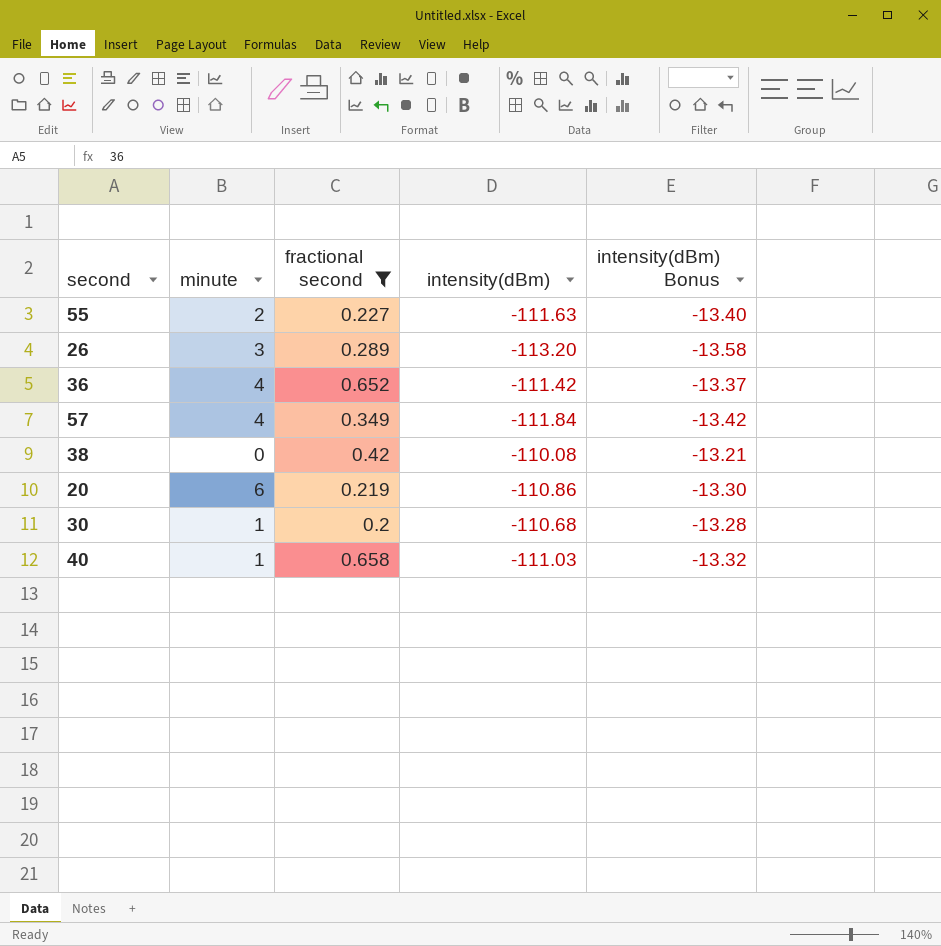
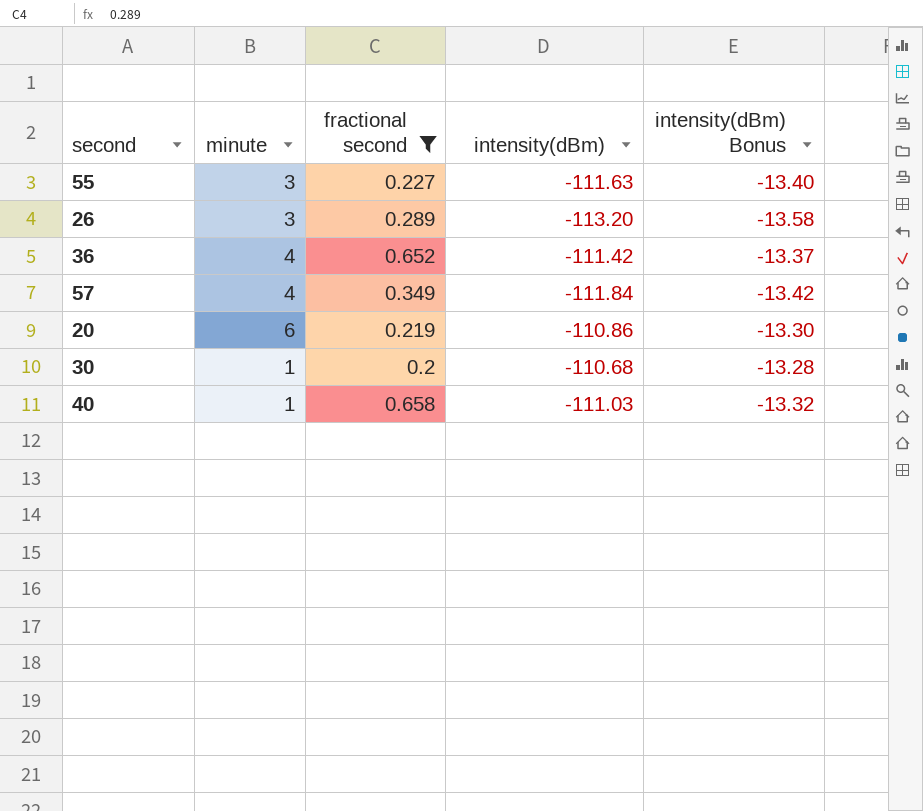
row 38: 0 | 0.42 | -110.08 | -13.21 -> none
55 | minute: 2 -> 3

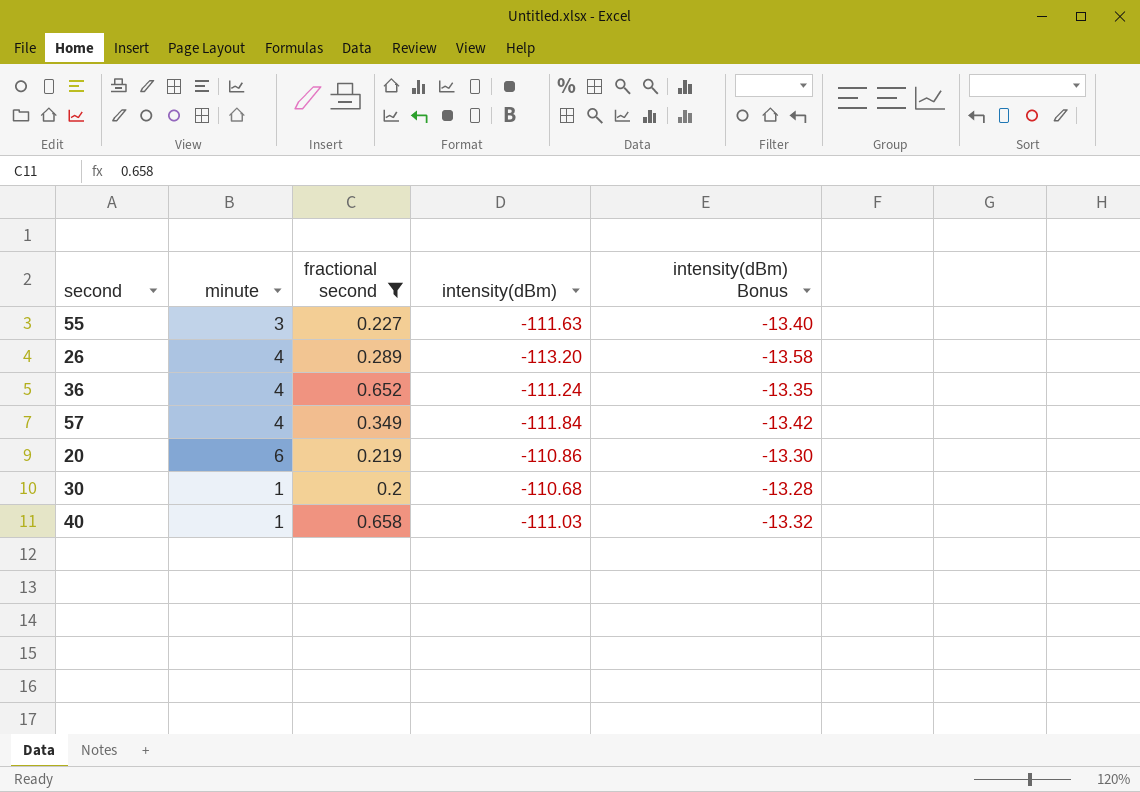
26 | minute: 3 -> 4
36 | intensity(dBm): -111.42 -> -111.24
36 | intensity(dBm) Bonus: -13.37 -> -13.35

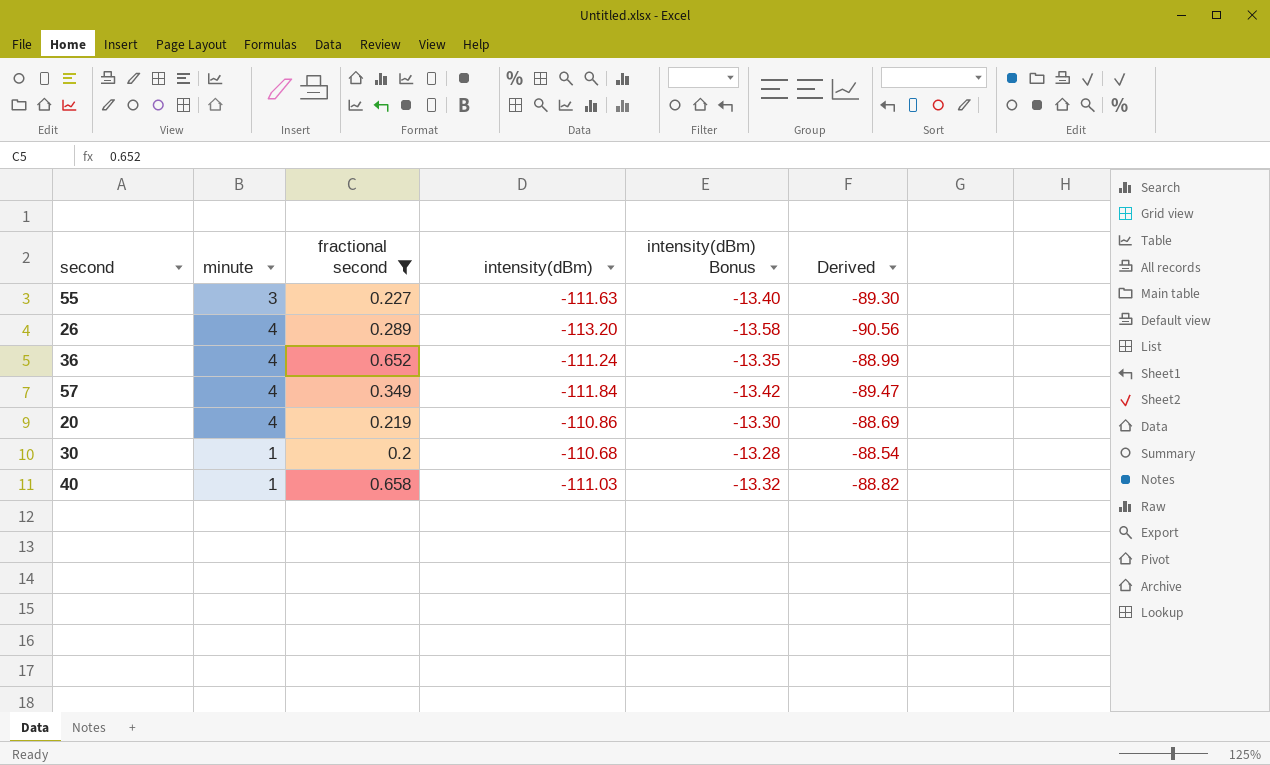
column Derived | formula: none -> [intensity(dBm)] * 0.8
20 | minute: 6 -> 4

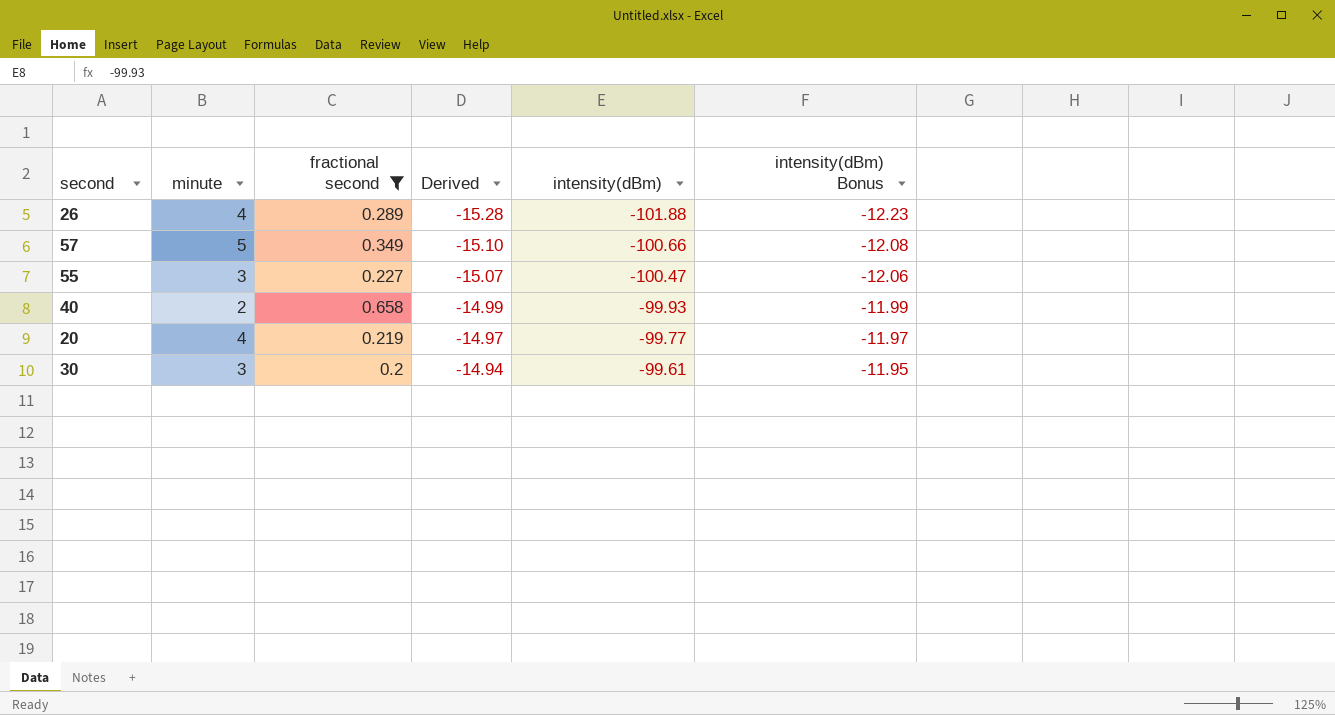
row order: none -> Derived ascending
column Derived | formula: [intensity(dBm)] * 0.8 -> [intensity(dBm)] * 0.15
column Derived | position: 6 -> 4
row 36: 4 | 0.652 | -111.24 | -13.35 | -88.99 -> none
26 | intensity(dBm): -113.20 -> -101.88
26 | intensity(dBm) Bonus: -13.58 -> -12.23
57 | minute: 4 -> 5
57 | intensity(dBm): -111.84 -> -100.66
57 | intensity(dBm) Bonus: -13.42 -> -12.08
55 | intensity(dBm): -111.63 -> -100.47
55 | intensity(dBm) Bonus: -13.40 -> -12.06
40 | minute: 1 -> 2
40 | intensity(dBm): -111.03 -> -99.93
40 | intensity(dBm) Bonus: -13.32 -> -11.99
20 | intensity(dBm): -110.86 -> -99.77
20 | intensity(dBm) Bonus: -13.30 -> -11.97
30 | minute: 1 -> 3
30 | intensity(dBm): -110.68 -> -99.61
30 | intensity(dBm) Bonus: -13.28 -> -11.95

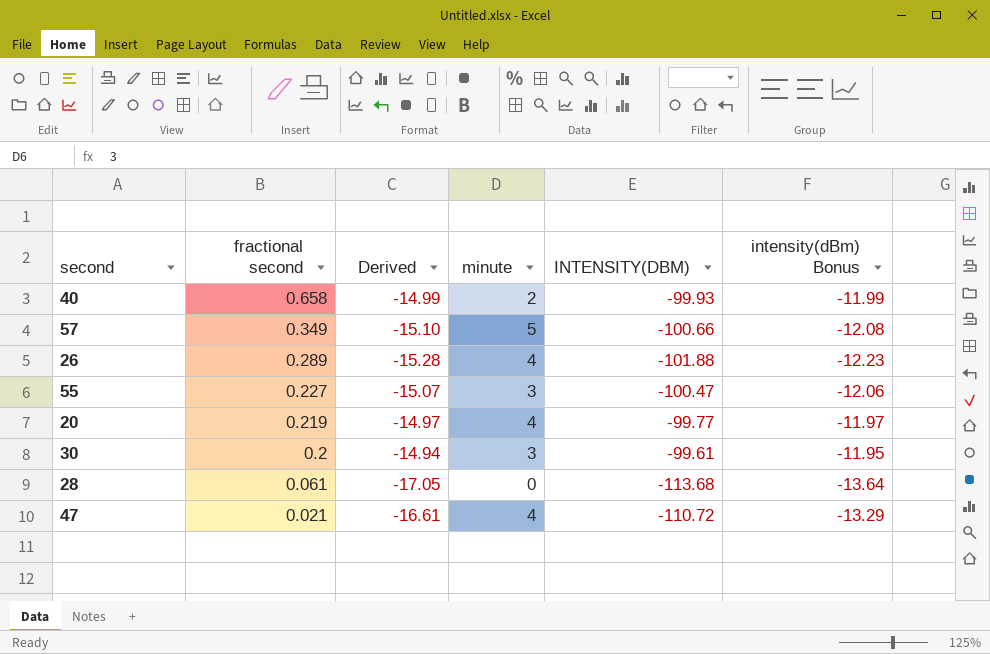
filter: fractional second >= 0.2 -> none
row order: Derived ascending -> fractional second descending
column minute | position: 2 -> 4
column name: intensity(dBm) -> INTENSITY(DBM)

